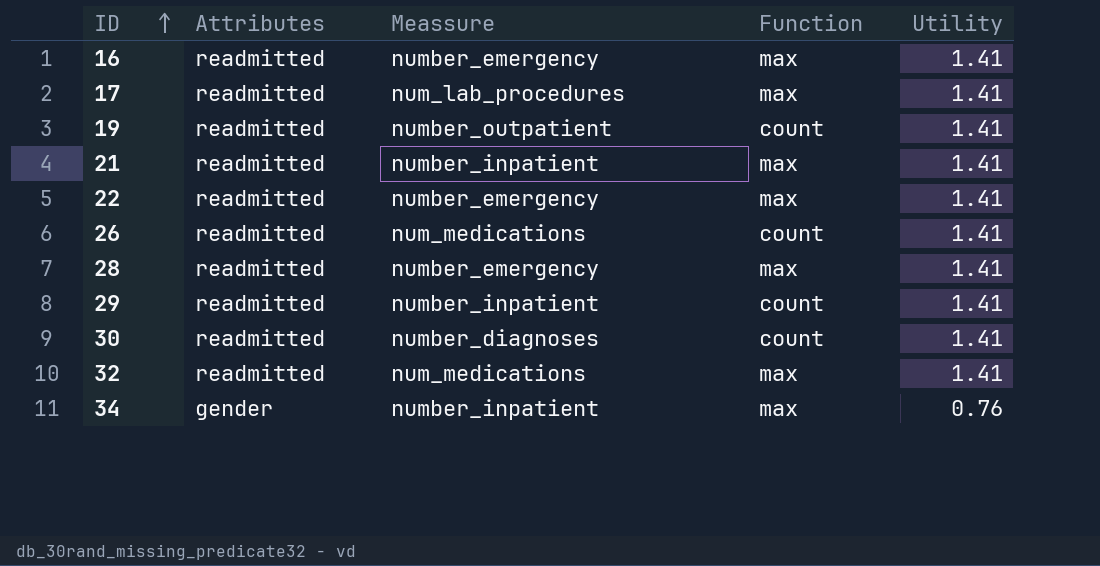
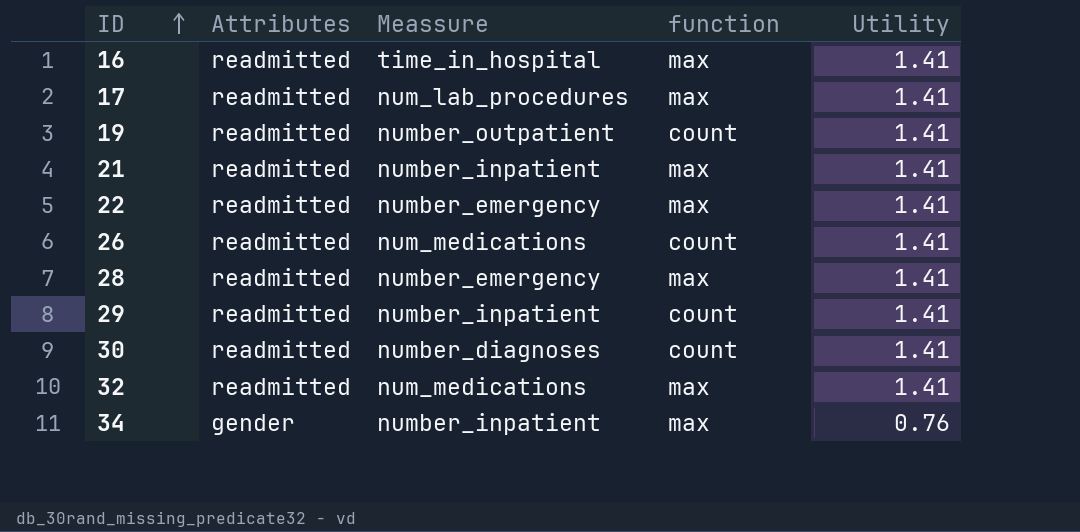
column name: Function -> function
16 | Meassure: number_emergency -> time_in_hospital

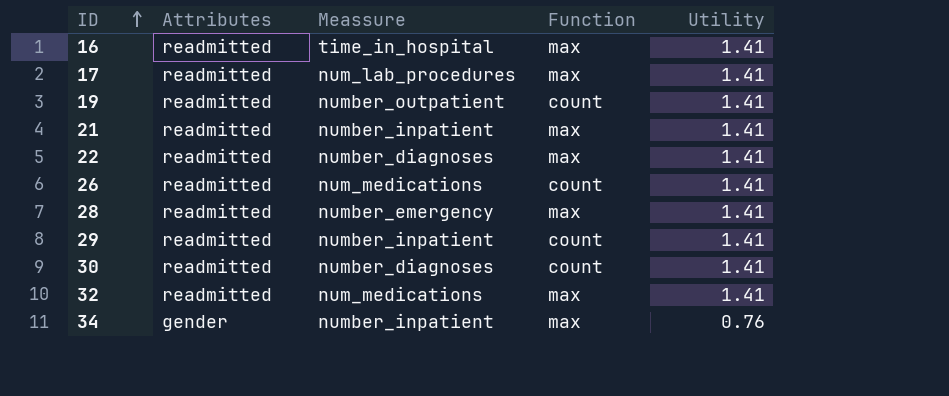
column name: function -> Function
22 | Meassure: number_emergency -> number_diagnoses

